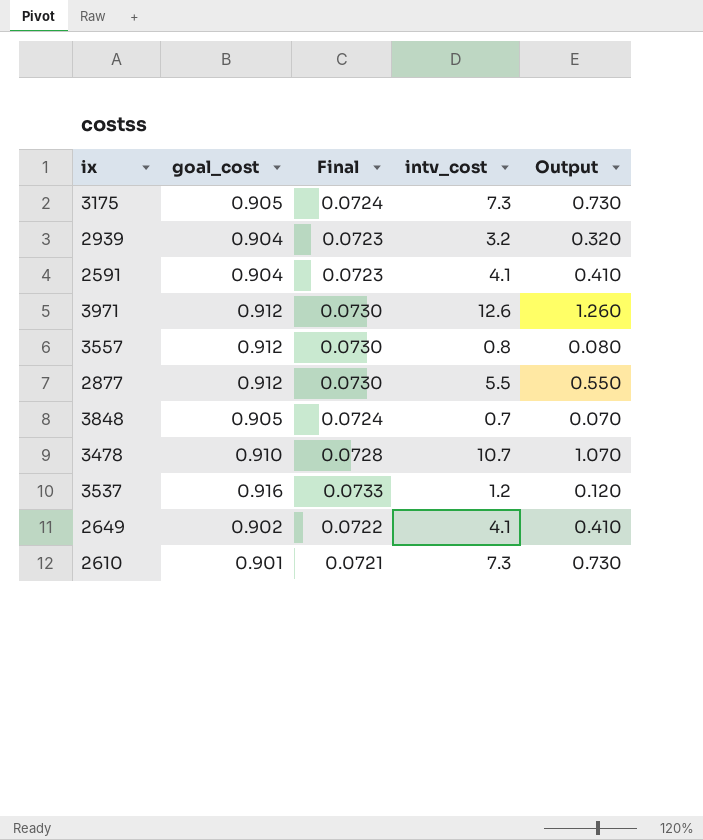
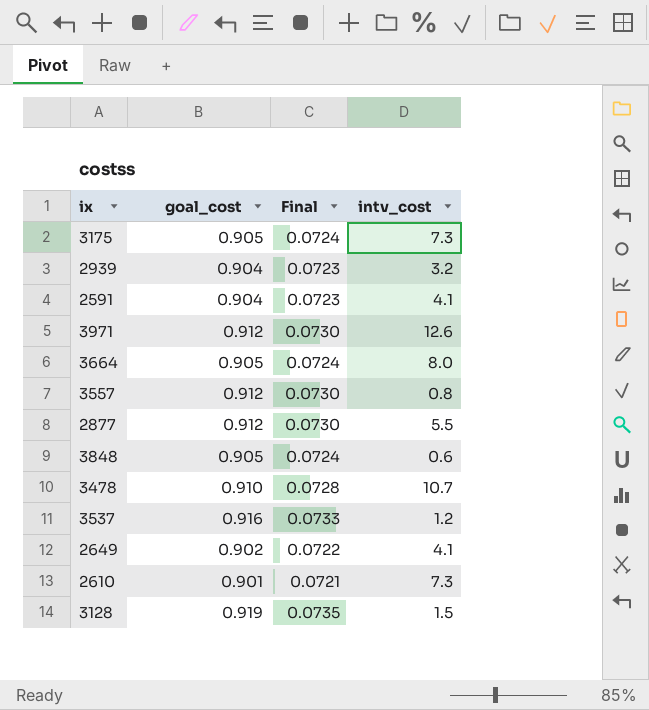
column Output | formula: [intv_cost] * 0.1 -> none
row 3664: none -> 0.905 | 0.0724 | 8.0
3848 | intv_cost: 0.7 -> 0.6
row 3128: none -> 0.919 | 0.0735 | 1.5

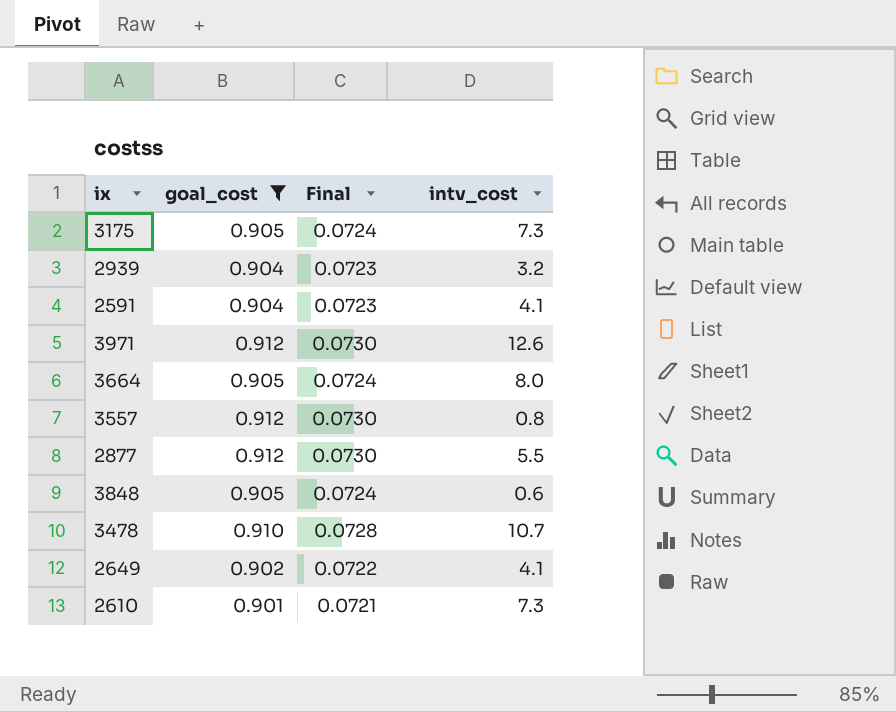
filter: none -> goal_cost <= 0.912

